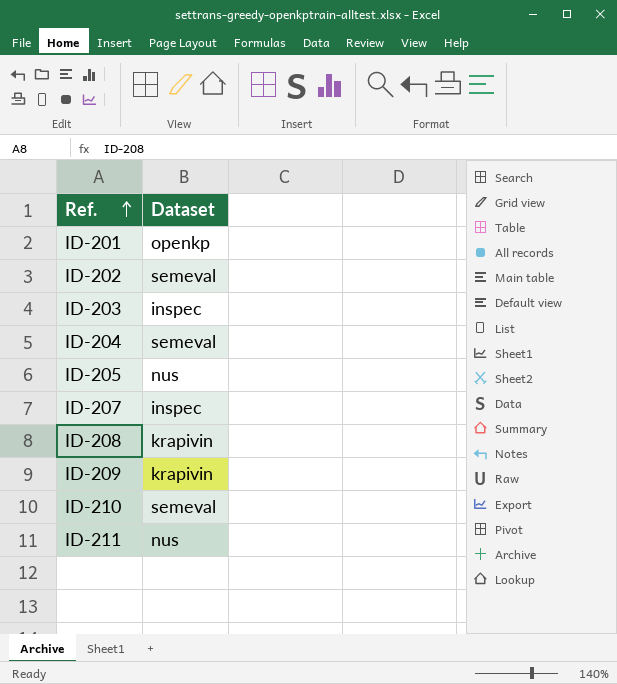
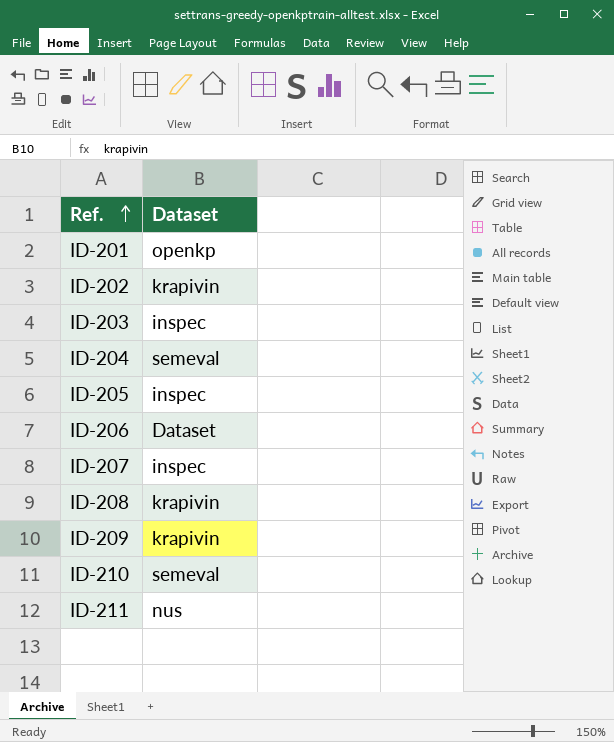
ID-202 | Dataset: semeval -> krapivin
ID-205 | Dataset: nus -> inspec
row ID-206: none -> Dataset

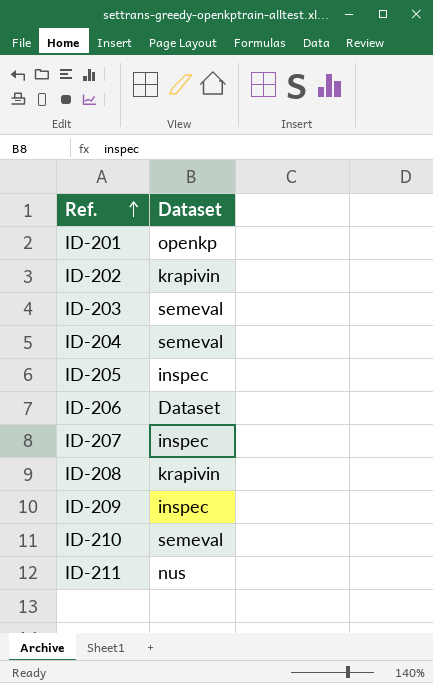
ID-203 | Dataset: inspec -> semeval
ID-209 | Dataset: krapivin -> inspec

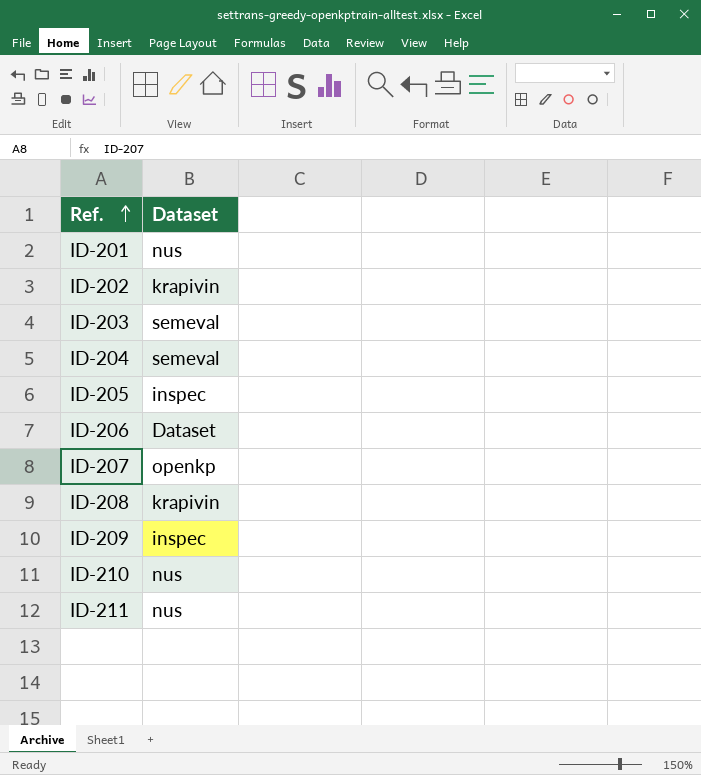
ID-201 | Dataset: openkp -> nus
ID-207 | Dataset: inspec -> openkp
ID-210 | Dataset: semeval -> nus

